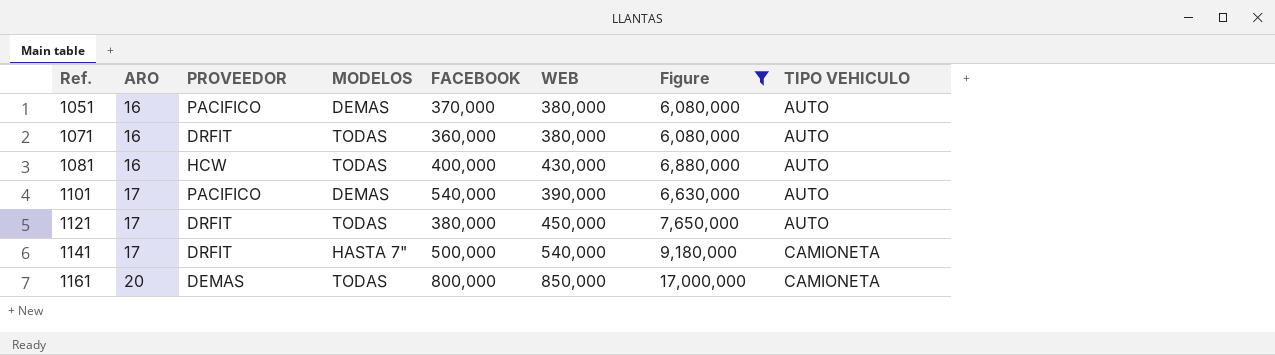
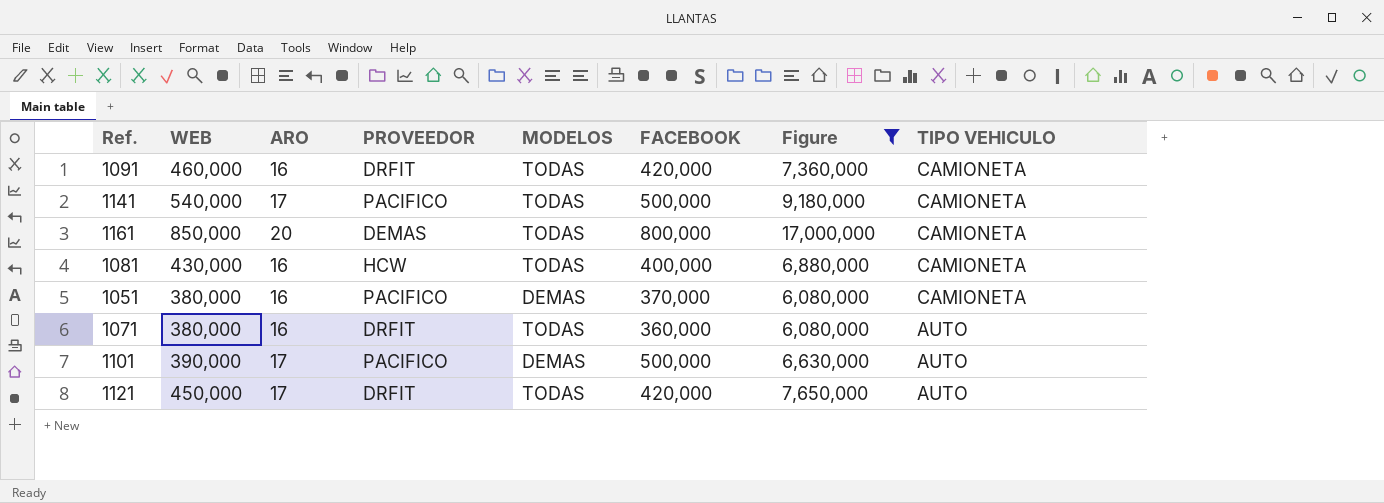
row order: Ref. ascending -> TIPO VEHICULO descending
column WEB | position: 6 -> 2
row 1091: none -> 460,000 | 16 | DRFIT | TODAS | 420,000 | 7,360,000 | CAMIONETA
1141 | PROVEEDOR: DRFIT -> PACIFICO
1141 | MODELOS: HASTA 7" -> TODAS
1081 | TIPO VEHICULO: AUTO -> CAMIONETA
1051 | TIPO VEHICULO: AUTO -> CAMIONETA
1101 | FACEBOOK: 540,000 -> 500,000
1121 | FACEBOOK: 380,000 -> 420,000

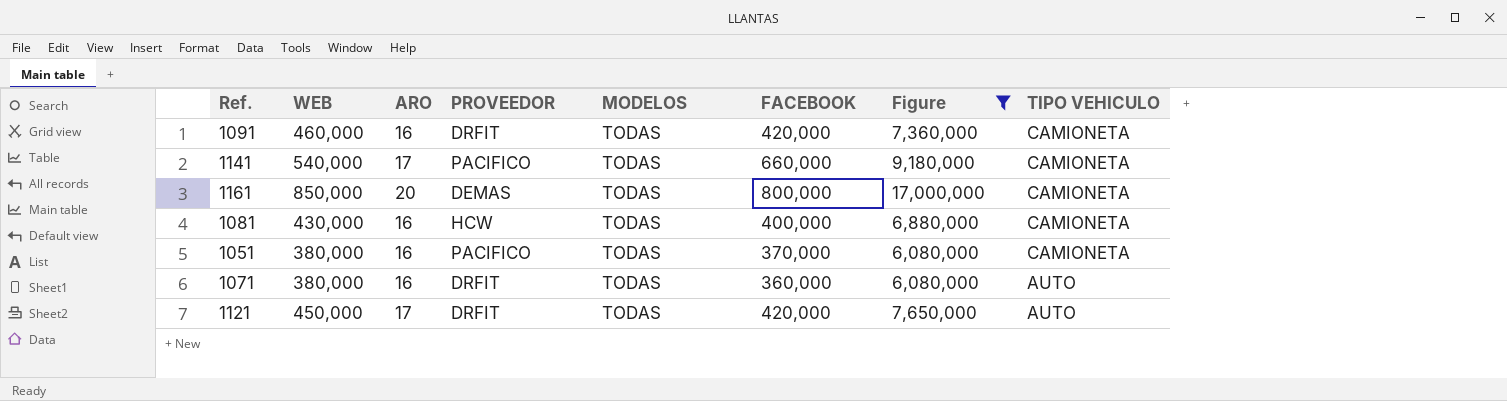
row 1101: 390,000 | 17 | PACIFICO | DEMAS | 500,000 | 6,630,000 | AUTO -> none
1141 | FACEBOOK: 500,000 -> 660,000
1051 | MODELOS: DEMAS -> TODAS

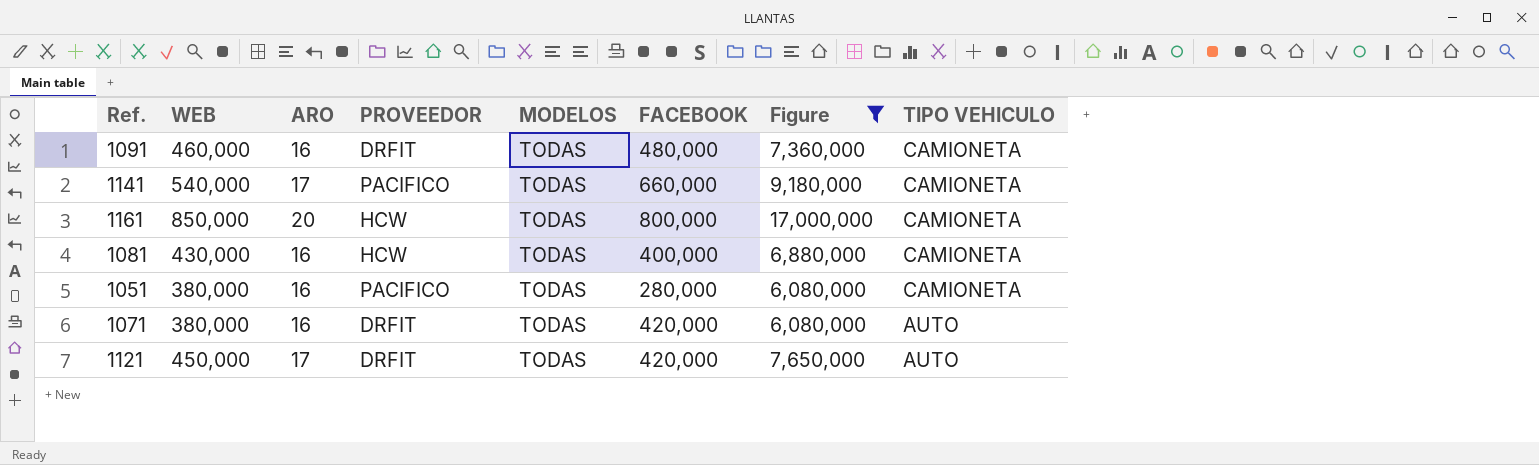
1091 | FACEBOOK: 420,000 -> 480,000
1161 | PROVEEDOR: DEMAS -> HCW
1051 | FACEBOOK: 370,000 -> 280,000
1071 | FACEBOOK: 360,000 -> 420,000

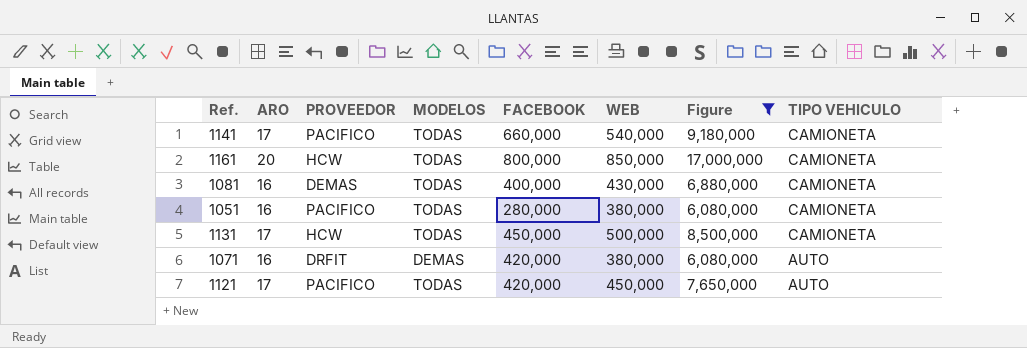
column WEB | position: 2 -> 6
row 1091: 460,000 | 16 | DRFIT | TODAS | 480,000 | 7,360,000 | CAMIONETA -> none
1081 | PROVEEDOR: HCW -> DEMAS
row 1131: none -> 17 | HCW | TODAS | 450,000 | 500,000 | 8,500,000 | CAMIONETA
1071 | MODELOS: TODAS -> DEMAS
1121 | PROVEEDOR: DRFIT -> PACIFICO

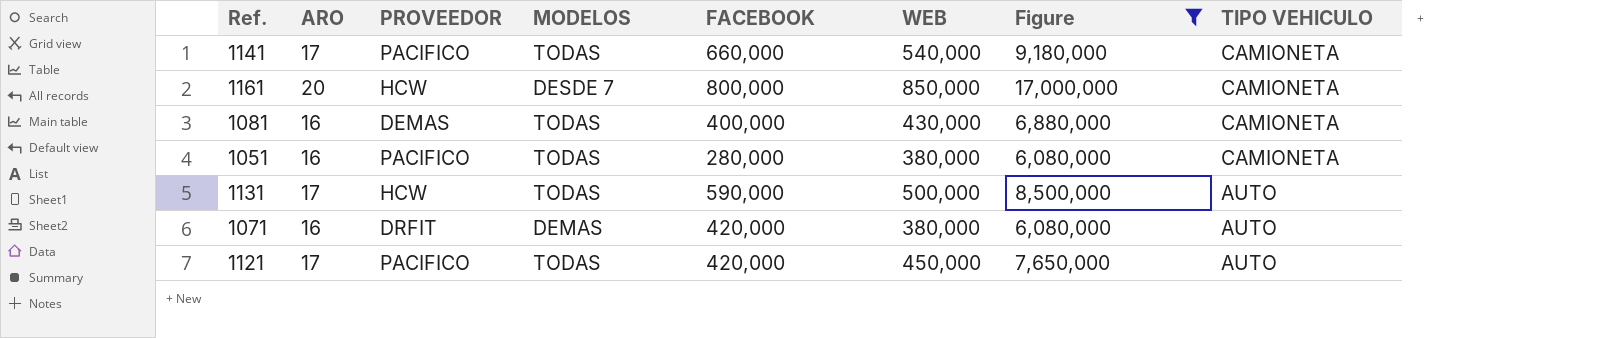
1161 | MODELOS: TODAS -> DESDE 7
1131 | FACEBOOK: 450,000 -> 590,000
1131 | TIPO VEHICULO: CAMIONETA -> AUTO

